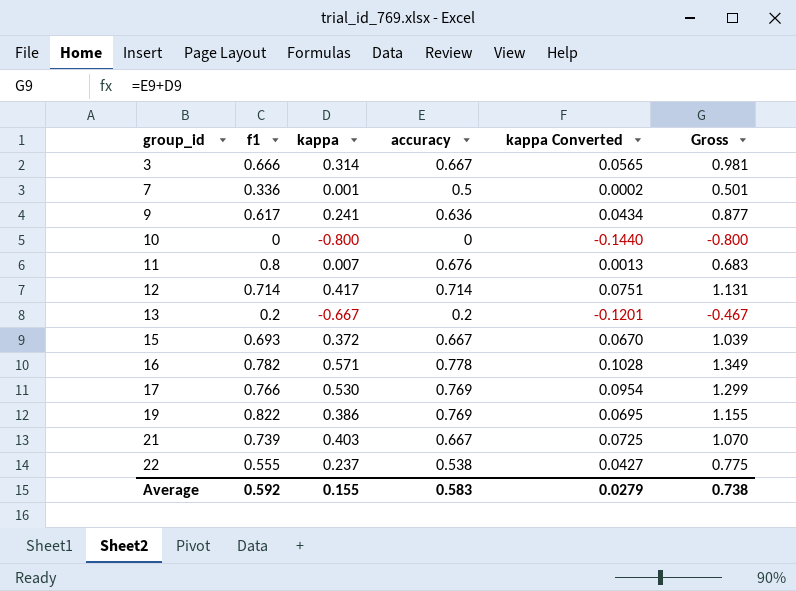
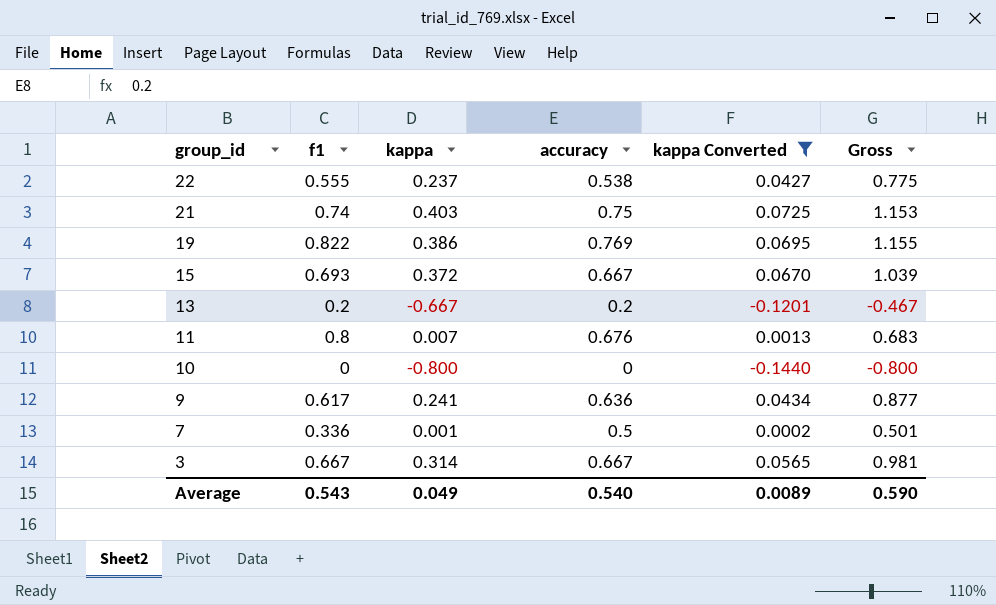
filter: none -> kappa Converted <= 0.0725
row order: group_id ascending -> group_id descending
21 | f1: 0.739 -> 0.74
21 | accuracy: 0.667 -> 0.75
21 | Gross: 1.070 -> 1.153
3 | f1: 0.666 -> 0.667
Average | f1: 0.592 -> 0.543
Average | kappa: 0.155 -> 0.049
Average | accuracy: 0.583 -> 0.540
Average | kappa Converted: 0.0279 -> 0.0089
Average | Gross: 0.738 -> 0.590

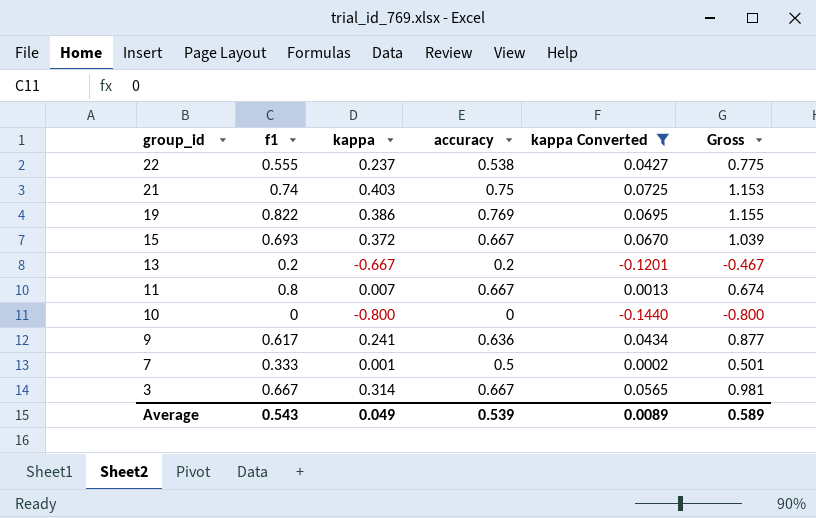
11 | accuracy: 0.676 -> 0.667
11 | Gross: 0.683 -> 0.674
7 | f1: 0.336 -> 0.333
Average | accuracy: 0.540 -> 0.539
Average | Gross: 0.590 -> 0.589

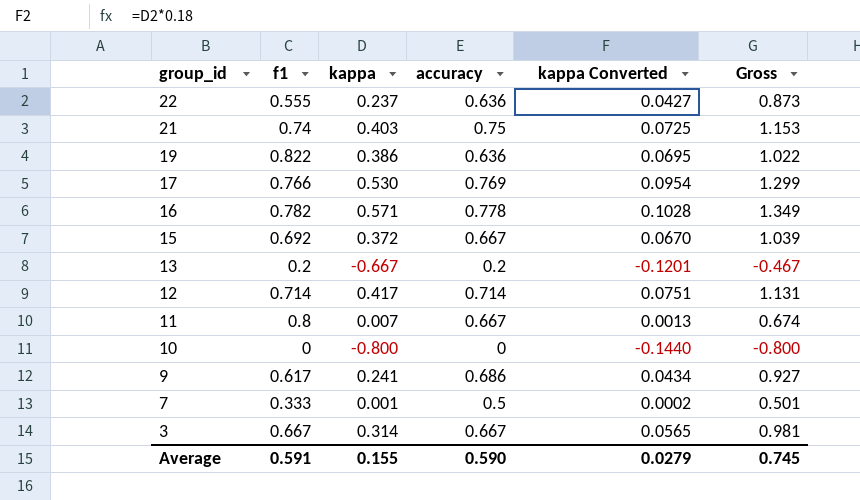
filter: kappa Converted <= 0.0725 -> none
22 | accuracy: 0.538 -> 0.636
22 | Gross: 0.775 -> 0.873
19 | accuracy: 0.769 -> 0.636
19 | Gross: 1.155 -> 1.022
15 | f1: 0.693 -> 0.692
9 | accuracy: 0.636 -> 0.686
9 | Gross: 0.877 -> 0.927
Average | f1: 0.543 -> 0.591
Average | kappa: 0.049 -> 0.155
Average | accuracy: 0.539 -> 0.590
Average | kappa Converted: 0.0089 -> 0.0279
Average | Gross: 0.589 -> 0.745

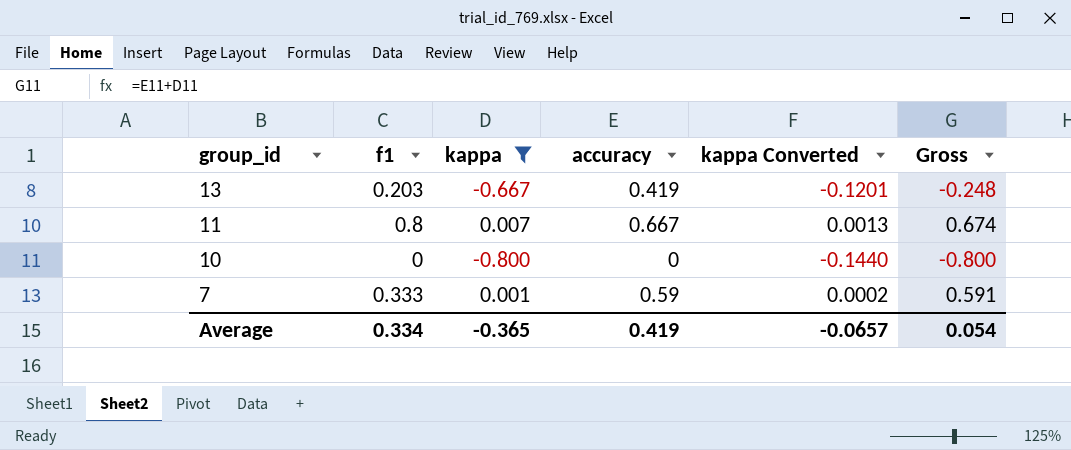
filter: none -> kappa <= 0.007
13 | f1: 0.2 -> 0.203
13 | accuracy: 0.2 -> 0.419
13 | Gross: -0.467 -> -0.248
7 | accuracy: 0.5 -> 0.59
7 | Gross: 0.501 -> 0.591
Average | f1: 0.591 -> 0.334
Average | kappa: 0.155 -> -0.365
Average | accuracy: 0.590 -> 0.419
Average | kappa Converted: 0.0279 -> -0.0657
Average | Gross: 0.745 -> 0.054

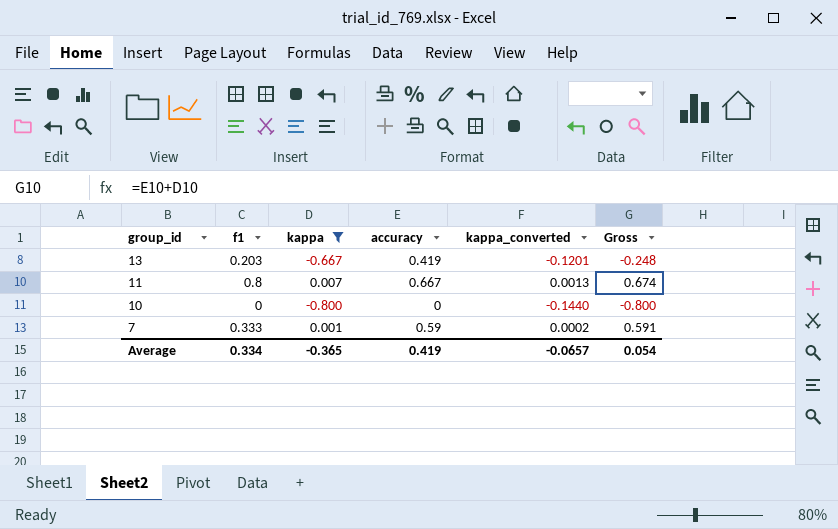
column name: kappa Converted -> kappa_converted

